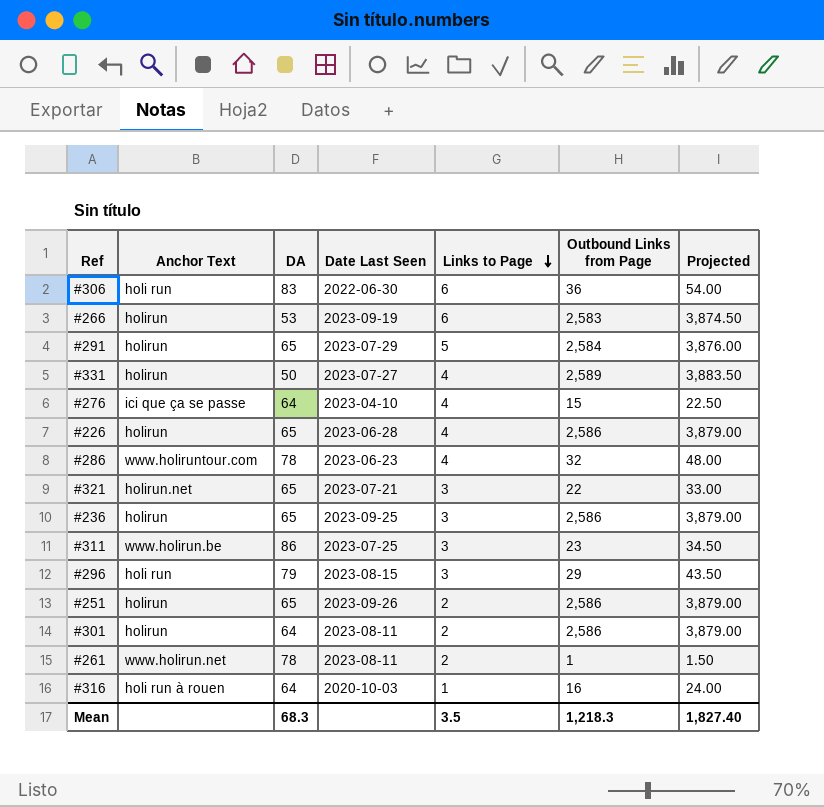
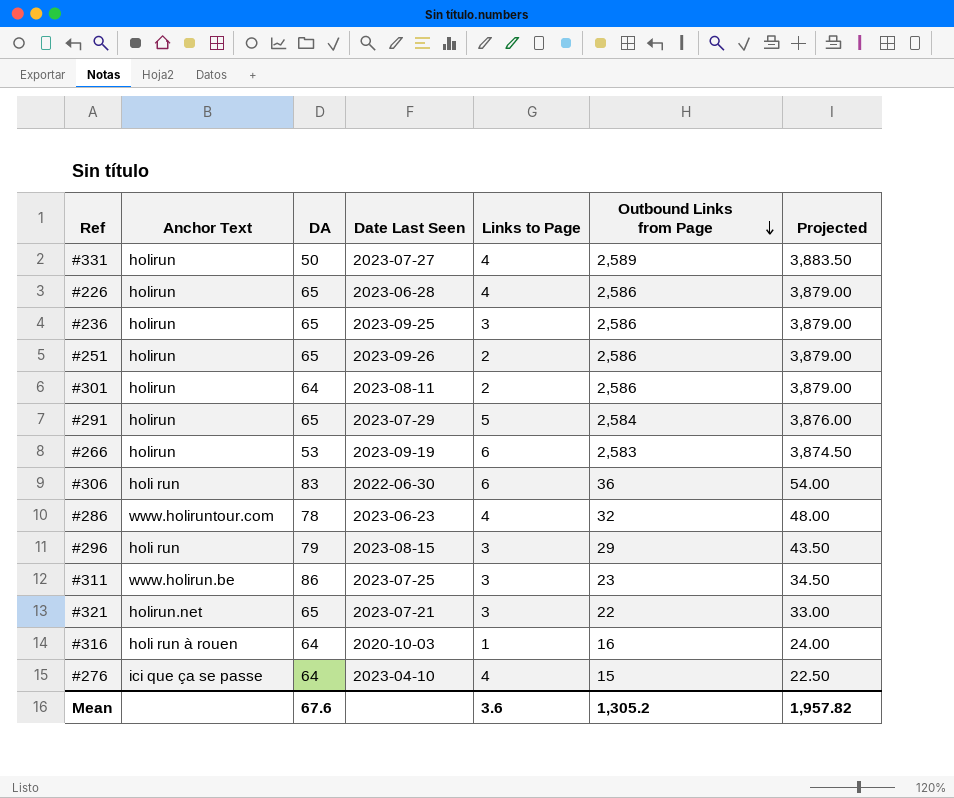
row order: Links to Page descending -> Outbound Links from Page descending
row #261: www.holirun.net | 78 | 2023-08-11 | 2 | 1 | 1.50 -> none
Mean | DA: 68.3 -> 67.6
Mean | Links to Page: 3.5 -> 3.6
Mean | Outbound Links from Page: 1,218.3 -> 1,305.2
Mean | Projected: 1,827.40 -> 1,957.82

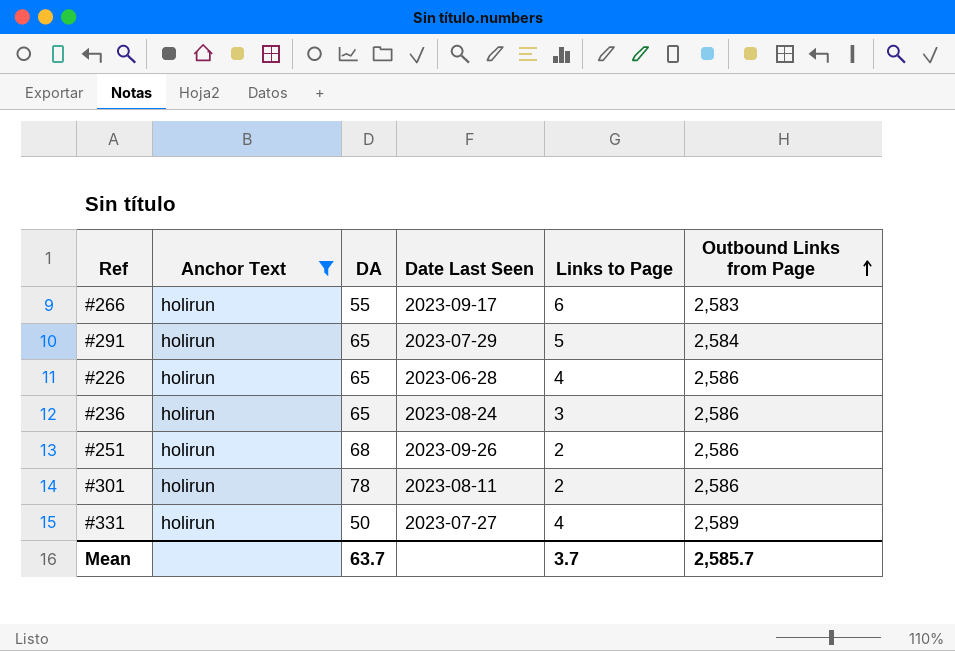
filter: none -> Anchor Text = holirun
row order: Outbound Links from Page descending -> Outbound Links from Page ascending
column Projected | formula: [Outbound Links from Page] * 1.5 -> none
#266 | DA: 53 -> 55
#266 | Date Last Seen: 2023-09-19 -> 2023-09-17
#236 | Date Last Seen: 2023-09-25 -> 2023-08-24
#251 | DA: 65 -> 68
#301 | DA: 64 -> 78
Mean | DA: 67.6 -> 63.7
Mean | Links to Page: 3.6 -> 3.7
Mean | Outbound Links from Page: 1,305.2 -> 2,585.7

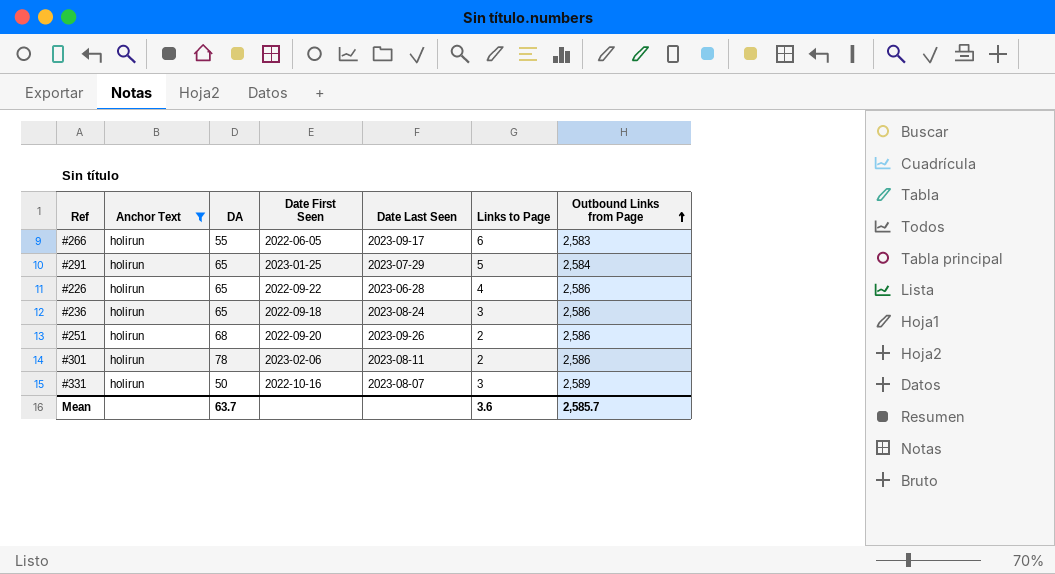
column Date First Seen | position: none -> 4
#331 | Date Last Seen: 2023-07-27 -> 2023-08-07
#331 | Links to Page: 4 -> 3
Mean | Links to Page: 3.7 -> 3.6

